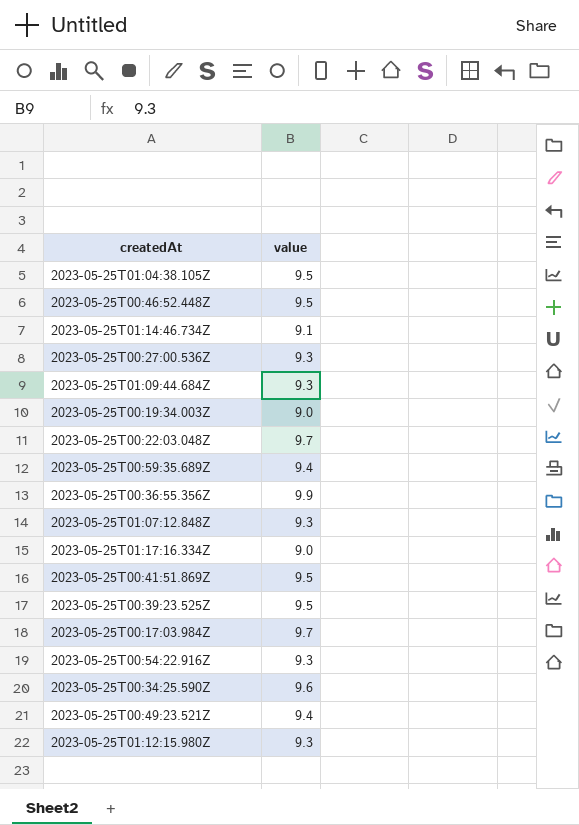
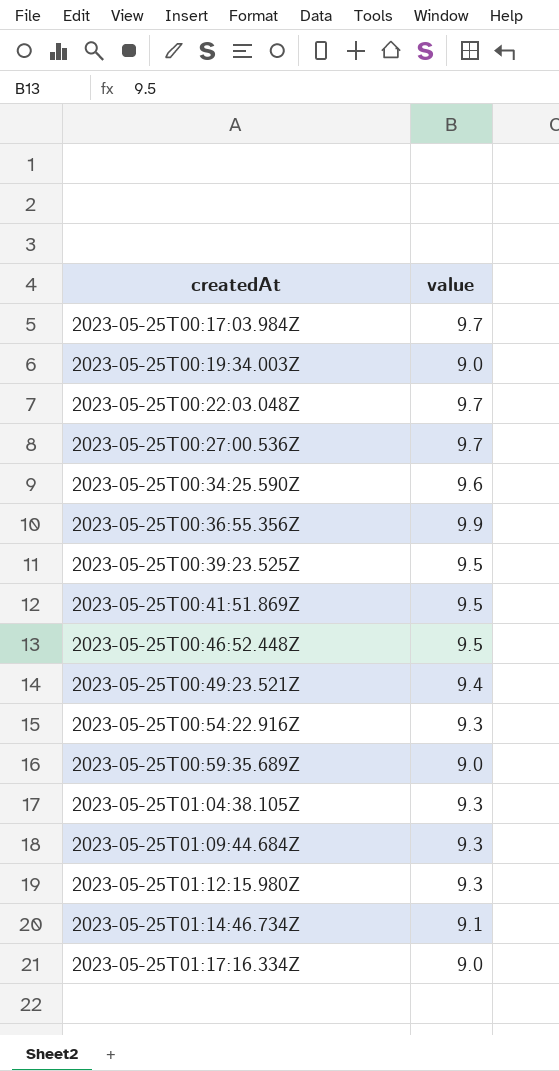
row order: none -> createdAt ascending
row 2023-05-25T01:07:12.848Z: 9.3 -> none
2023-05-25T00:27:00.536Z | value: 9.3 -> 9.7
2023-05-25T00:59:35.689Z | value: 9.4 -> 9.0
2023-05-25T01:04:38.105Z | value: 9.5 -> 9.3

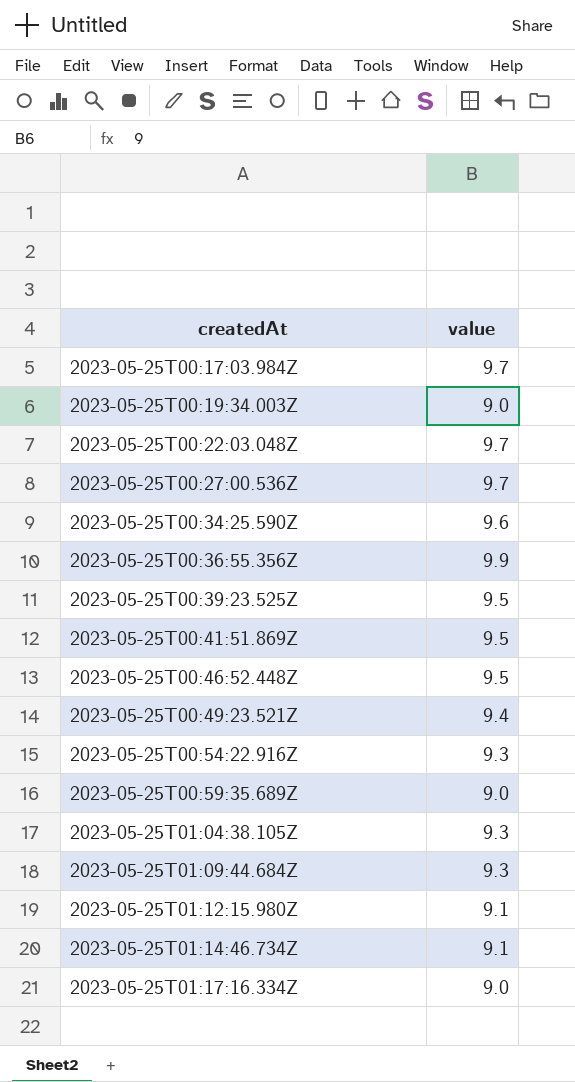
2023-05-25T01:12:15.980Z | value: 9.3 -> 9.1

